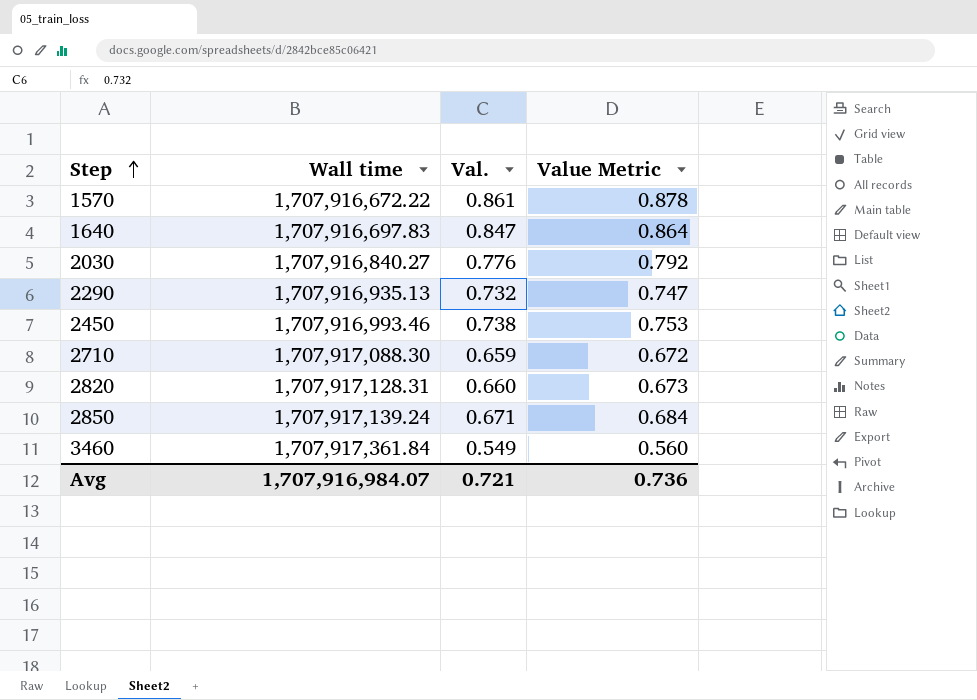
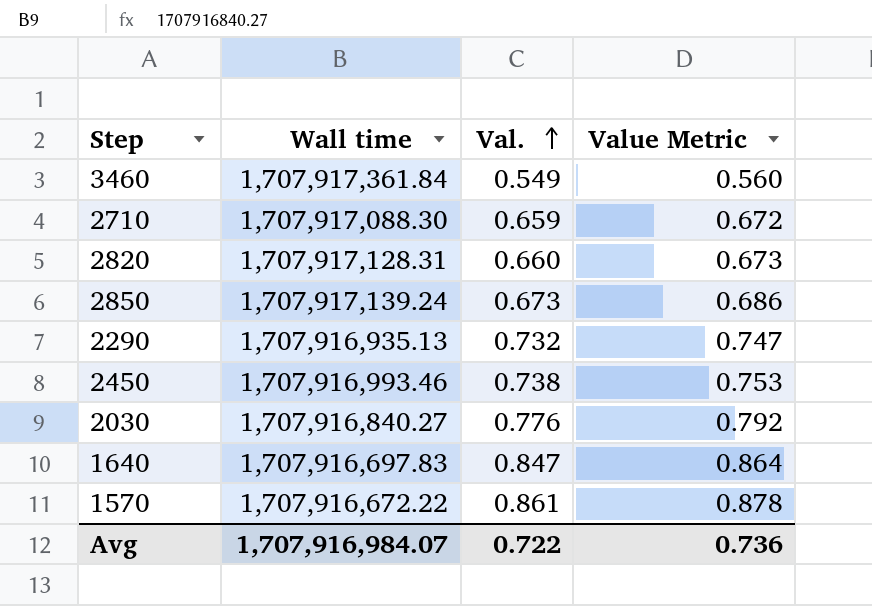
row order: Step ascending -> Val. ascending
2850 | Val.: 0.671 -> 0.673
2850 | Value Metric: 0.684 -> 0.686
Avg | Val.: 0.721 -> 0.722

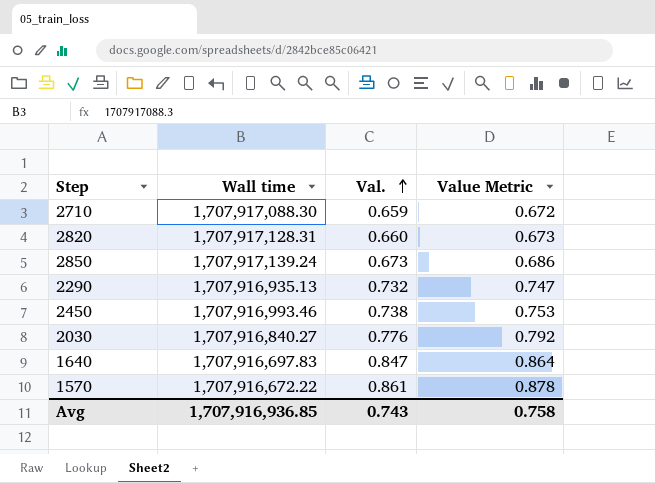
row 3460: 1,707,917,361.84 | 0.549 | 0.560 -> none
Avg | Wall time: 1,707,916,984.07 -> 1,707,916,936.85
Avg | Val.: 0.722 -> 0.743
Avg | Value Metric: 0.736 -> 0.758

